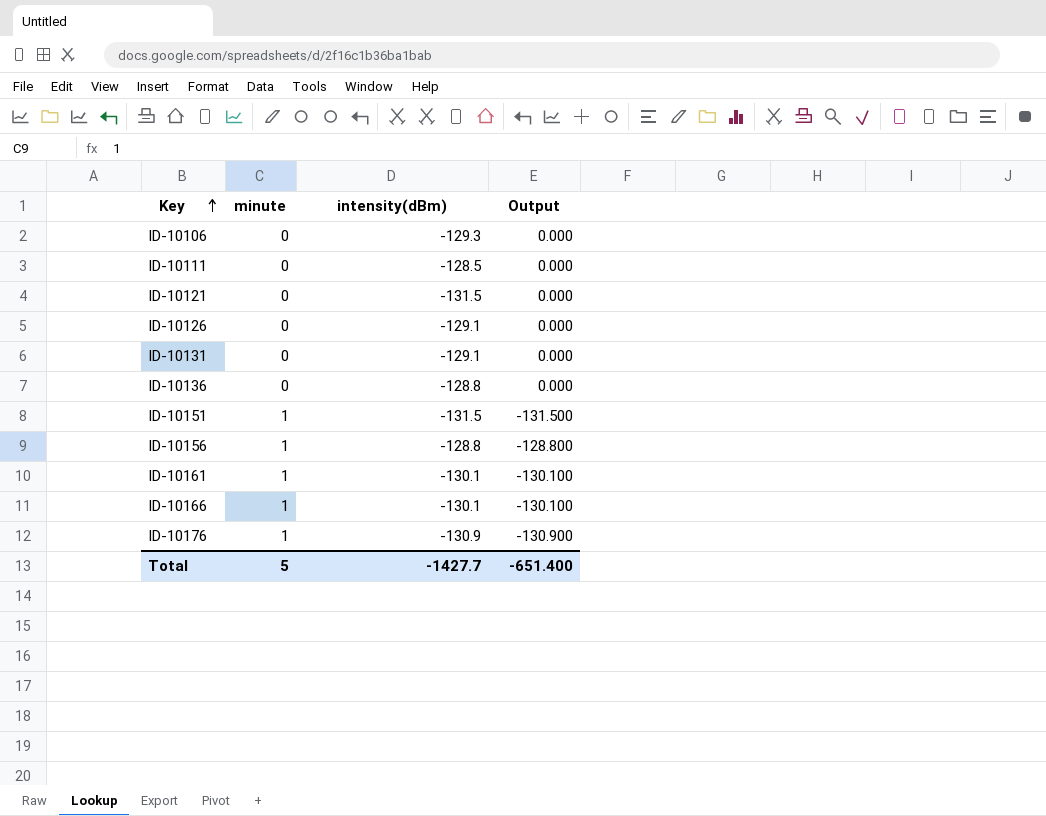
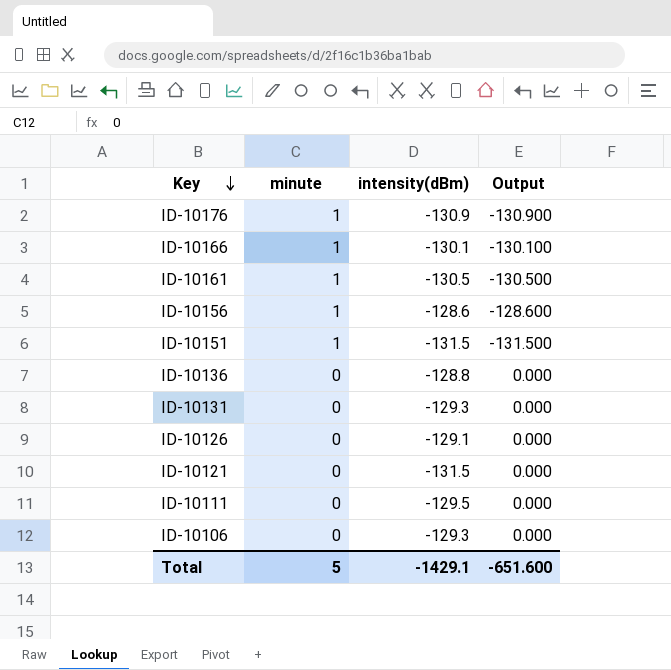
row order: Key ascending -> Key descending
ID-10161 | intensity(dBm): -130.1 -> -130.5
ID-10161 | Output: -130.100 -> -130.500
ID-10156 | intensity(dBm): -128.8 -> -128.6
ID-10156 | Output: -128.800 -> -128.600
ID-10131 | intensity(dBm): -129.1 -> -129.3
ID-10111 | intensity(dBm): -128.5 -> -129.5
Total | intensity(dBm): -1427.7 -> -1429.1
Total | Output: -651.400 -> -651.600

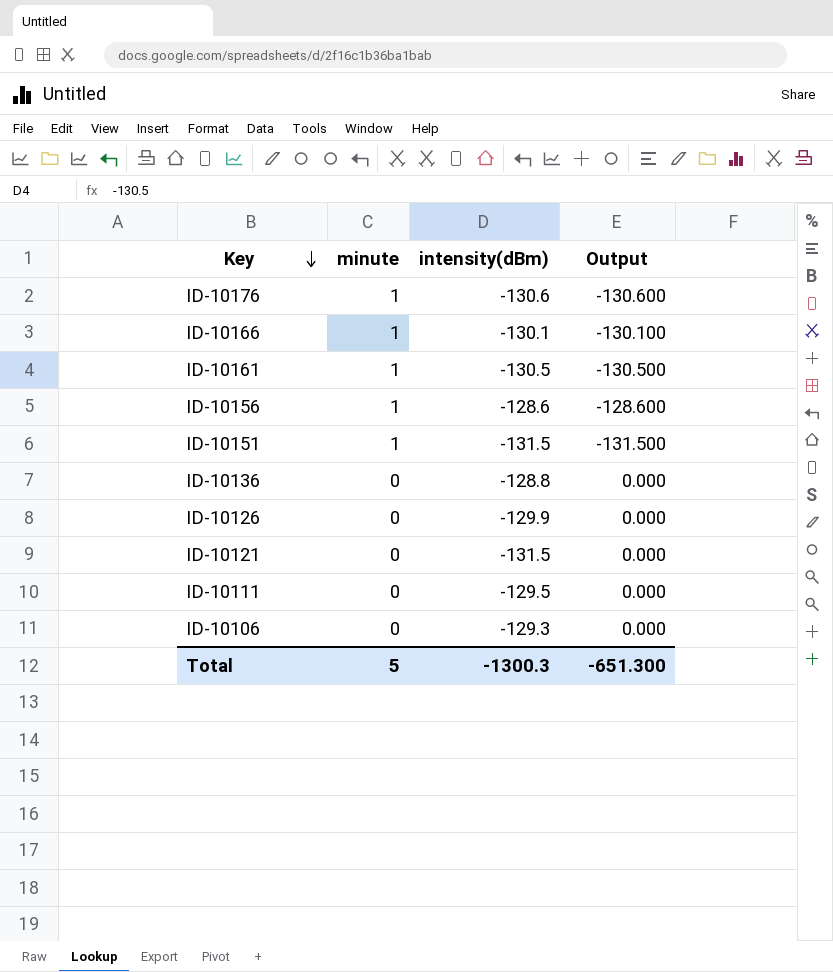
row ID-10131: 0 | -129.3 | 0.000 -> none
ID-10176 | intensity(dBm): -130.9 -> -130.6
ID-10176 | Output: -130.900 -> -130.600
ID-10126 | intensity(dBm): -129.1 -> -129.9
Total | intensity(dBm): -1429.1 -> -1300.3
Total | Output: -651.600 -> -651.300

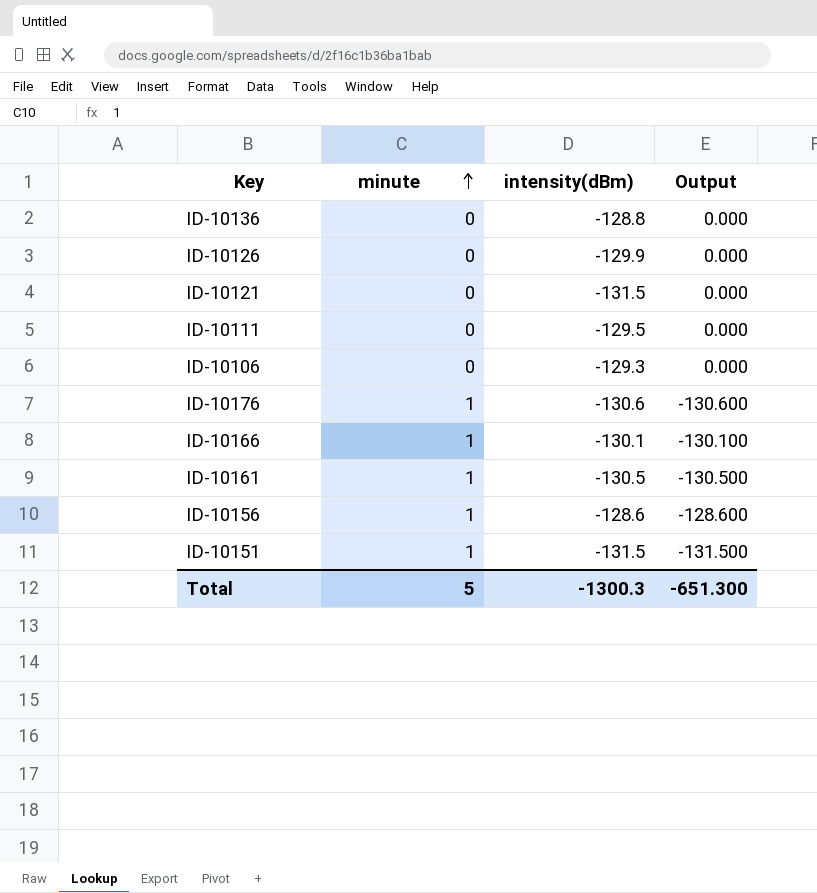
row order: Key descending -> minute ascending

